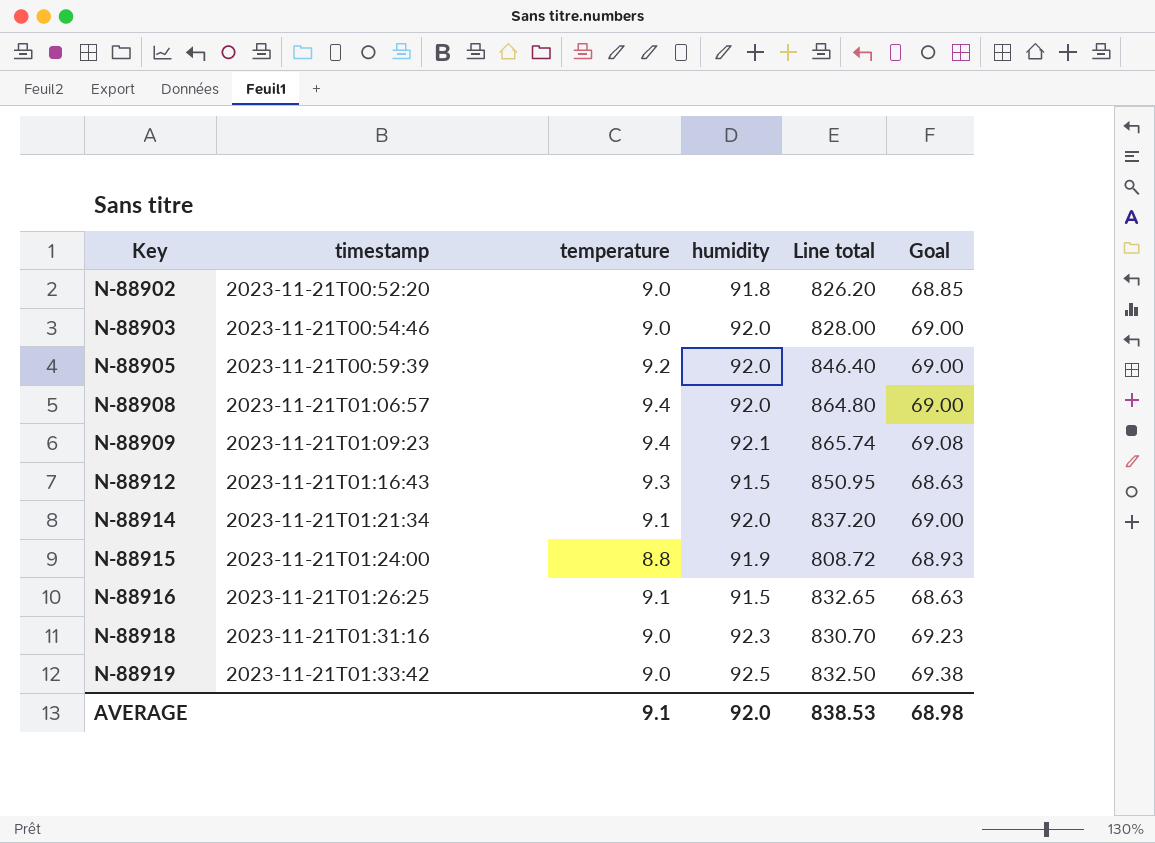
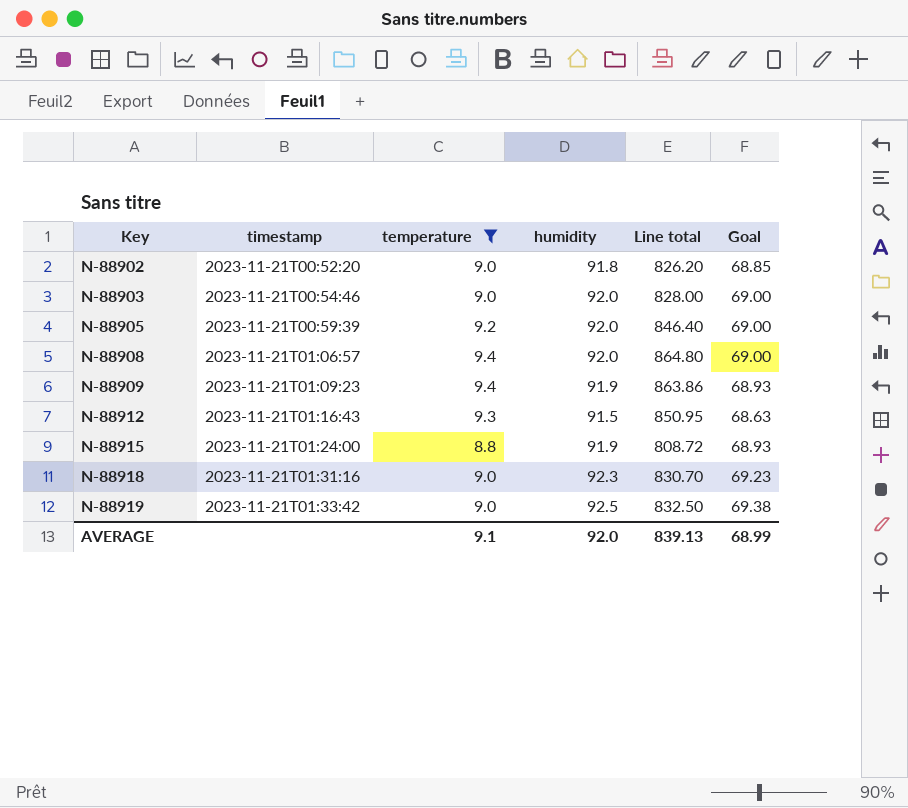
filter: none -> temperature != 9.1
N-88909 | humidity: 92.1 -> 91.9
N-88909 | Line total: 865.74 -> 863.86
N-88909 | Goal: 69.08 -> 68.93
AVERAGE | Line total: 838.53 -> 839.13
AVERAGE | Goal: 68.98 -> 68.99

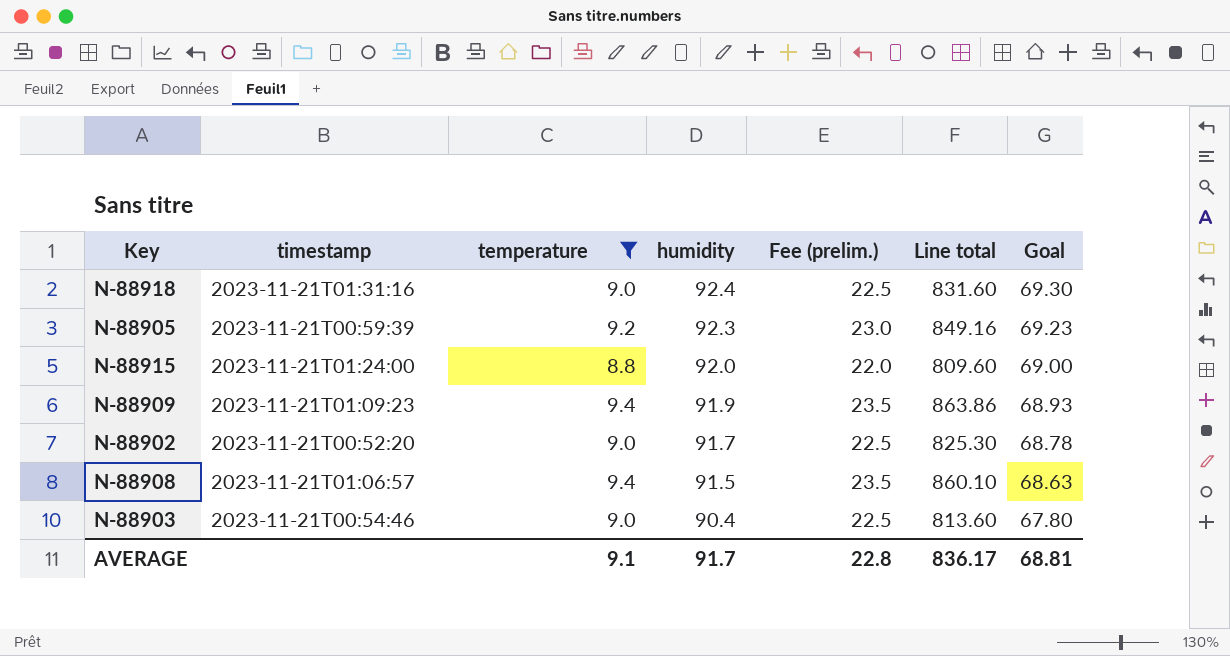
row order: Key ascending -> humidity descending
column Fee (prelim.) | formula: none -> [temperature] * 2.5
row N-88912: 2023-11-21T01:16:43 | 9.3 | 91.5 | 850.95 | 68.63 -> none
row N-88919: 2023-11-21T01:33:42 | 9.0 | 92.5 | 832.50 | 69.38 -> none
N-88918 | humidity: 92.3 -> 92.4
N-88918 | Line total: 830.70 -> 831.60
N-88918 | Goal: 69.23 -> 69.30
N-88905 | humidity: 92.0 -> 92.3
N-88905 | Line total: 846.40 -> 849.16
N-88905 | Goal: 69.00 -> 69.23
N-88915 | humidity: 91.9 -> 92.0
N-88915 | Line total: 808.72 -> 809.60
N-88915 | Goal: 68.93 -> 69.00
N-88902 | humidity: 91.8 -> 91.7
N-88902 | Line total: 826.20 -> 825.30
N-88902 | Goal: 68.85 -> 68.78
N-88908 | humidity: 92.0 -> 91.5
N-88908 | Line total: 864.80 -> 860.10
N-88908 | Goal: 69.00 -> 68.63
N-88903 | humidity: 92.0 -> 90.4
N-88903 | Line total: 828.00 -> 813.60
N-88903 | Goal: 69.00 -> 67.80
AVERAGE | humidity: 92.0 -> 91.7
AVERAGE | Line total: 839.13 -> 836.17
AVERAGE | Goal: 68.99 -> 68.81

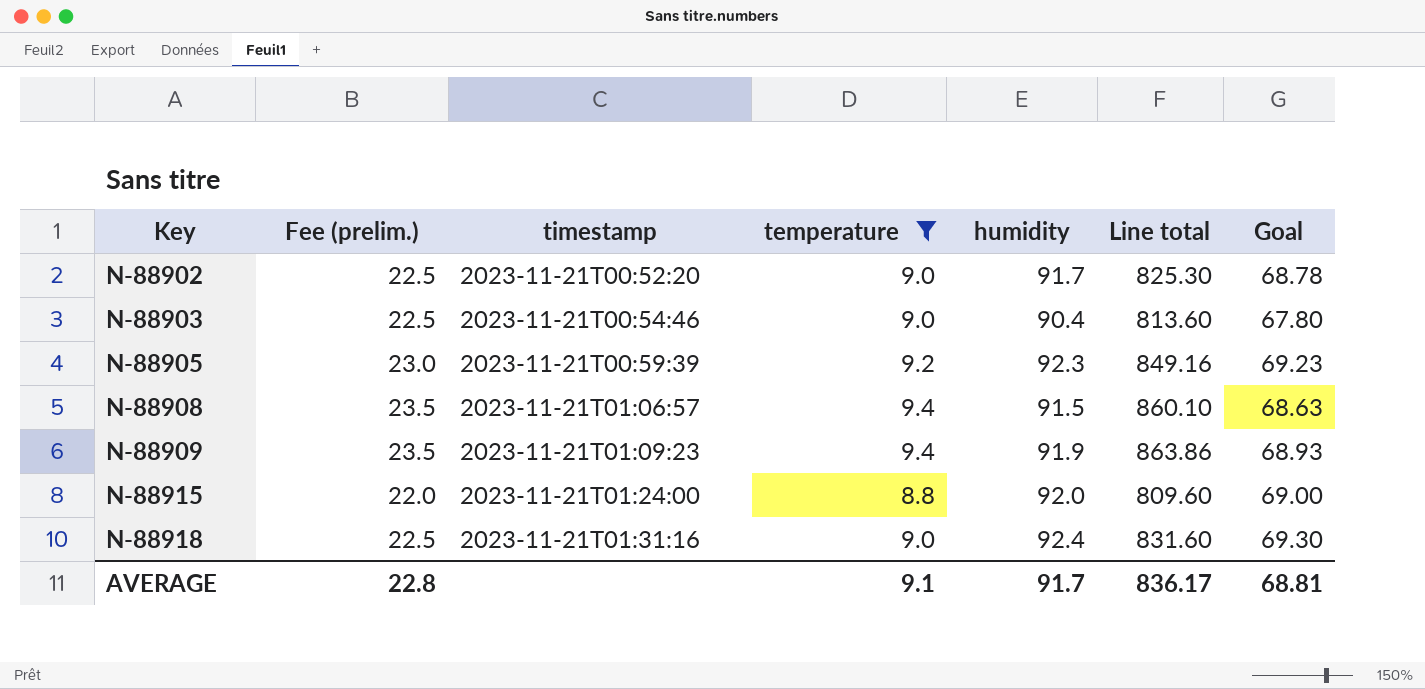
row order: humidity descending -> Key ascending
column Fee (prelim.) | position: 5 -> 2

